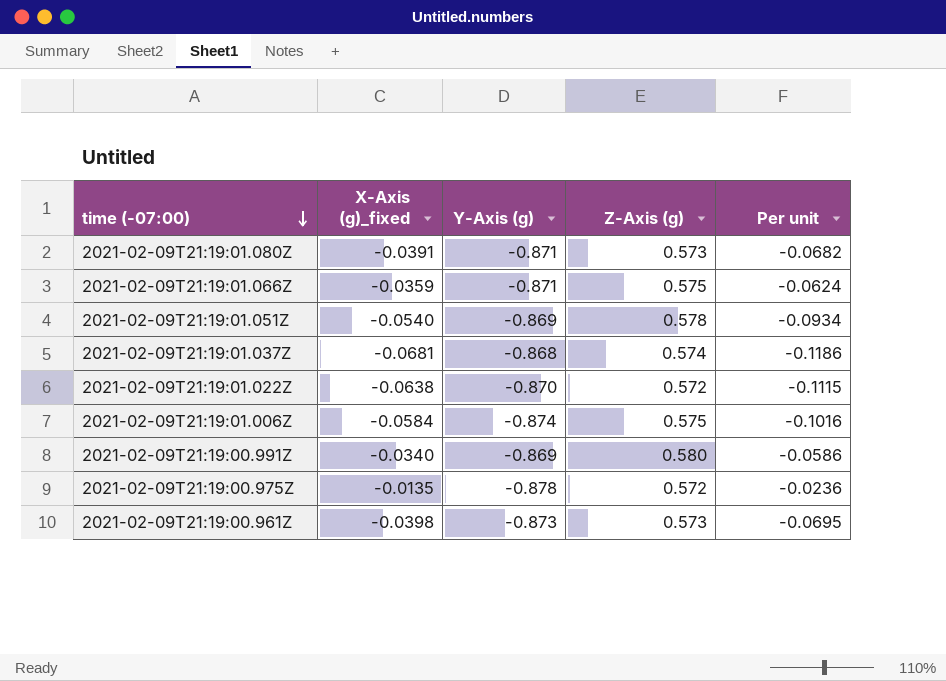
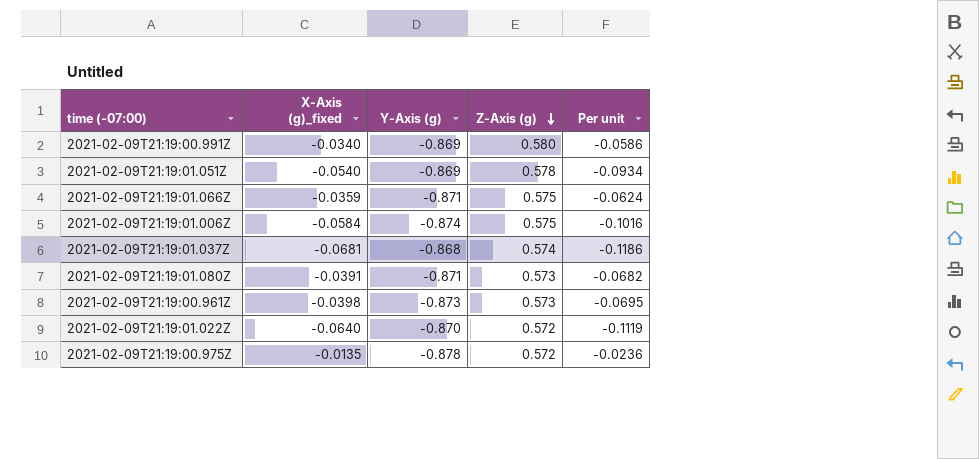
row order: time (-07:00) descending -> Z-Axis (g) descending
2021-02-09T21:19:01.022Z | X-Axis (g)_fixed: -0.0638 -> -0.0640
2021-02-09T21:19:01.022Z | Per unit: -0.1115 -> -0.1119

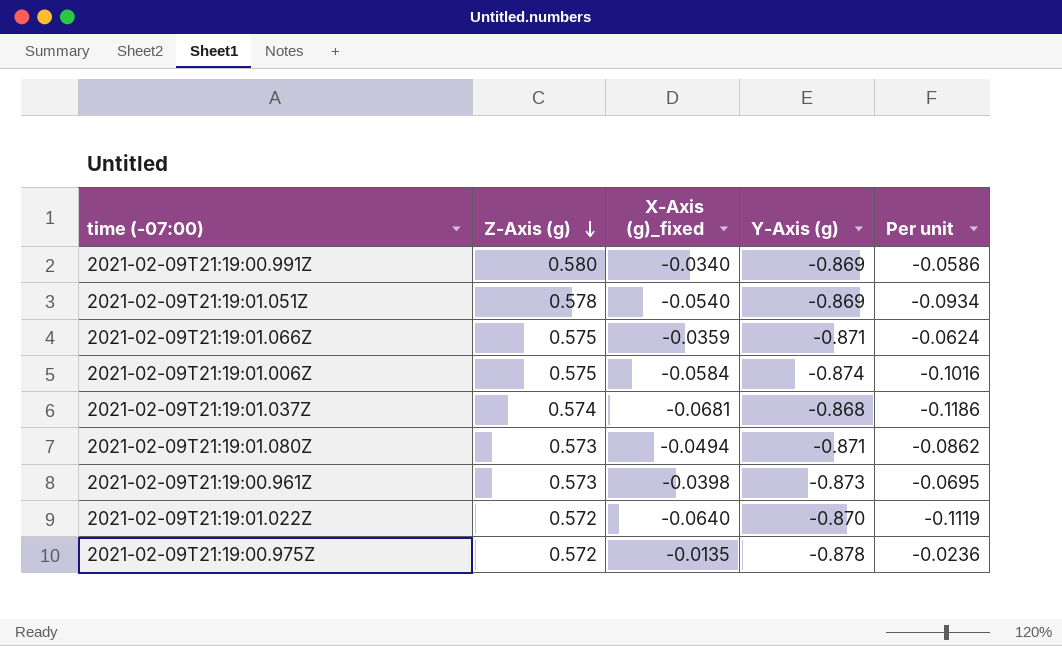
column Z-Axis (g) | position: 4 -> 2
2021-02-09T21:19:01.080Z | X-Axis (g)_fixed: -0.0391 -> -0.0494
2021-02-09T21:19:01.080Z | Per unit: -0.0682 -> -0.0862

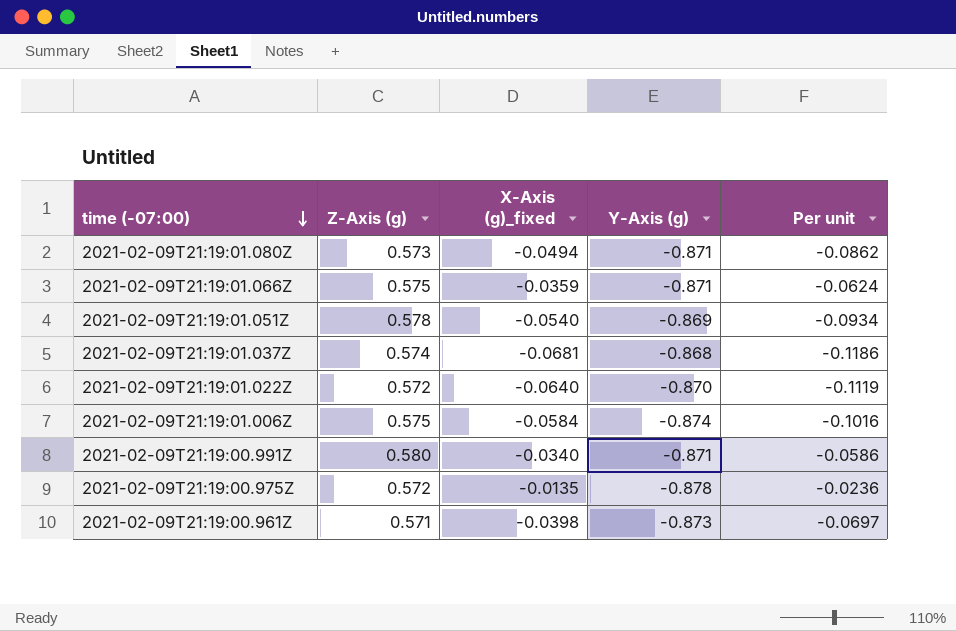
row order: Z-Axis (g) descending -> time (-07:00) descending
2021-02-09T21:19:00.991Z | Y-Axis (g): -0.869 -> -0.871
2021-02-09T21:19:00.961Z | Z-Axis (g): 0.573 -> 0.571
2021-02-09T21:19:00.961Z | Per unit: -0.0695 -> -0.0697

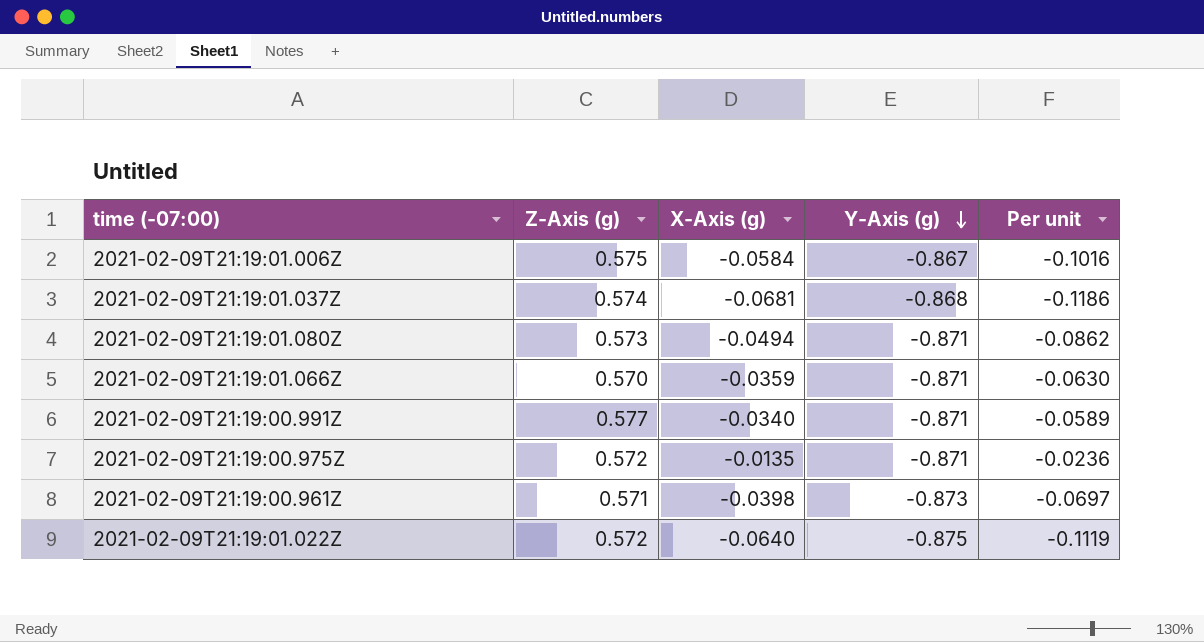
row order: time (-07:00) descending -> Y-Axis (g) descending
column name: X-Axis (g)_fixed -> X-Axis (g)
row 2021-02-09T21:19:01.051Z: 0.578 | -0.0540 | -0.869 | -0.0934 -> none
2021-02-09T21:19:01.006Z | Y-Axis (g): -0.874 -> -0.867
2021-02-09T21:19:01.066Z | Z-Axis (g): 0.575 -> 0.570
2021-02-09T21:19:01.066Z | Per unit: -0.0624 -> -0.0630
2021-02-09T21:19:00.991Z | Z-Axis (g): 0.580 -> 0.577
2021-02-09T21:19:00.991Z | Per unit: -0.0586 -> -0.0589
2021-02-09T21:19:00.975Z | Y-Axis (g): -0.878 -> -0.871
2021-02-09T21:19:01.022Z | Y-Axis (g): -0.870 -> -0.875

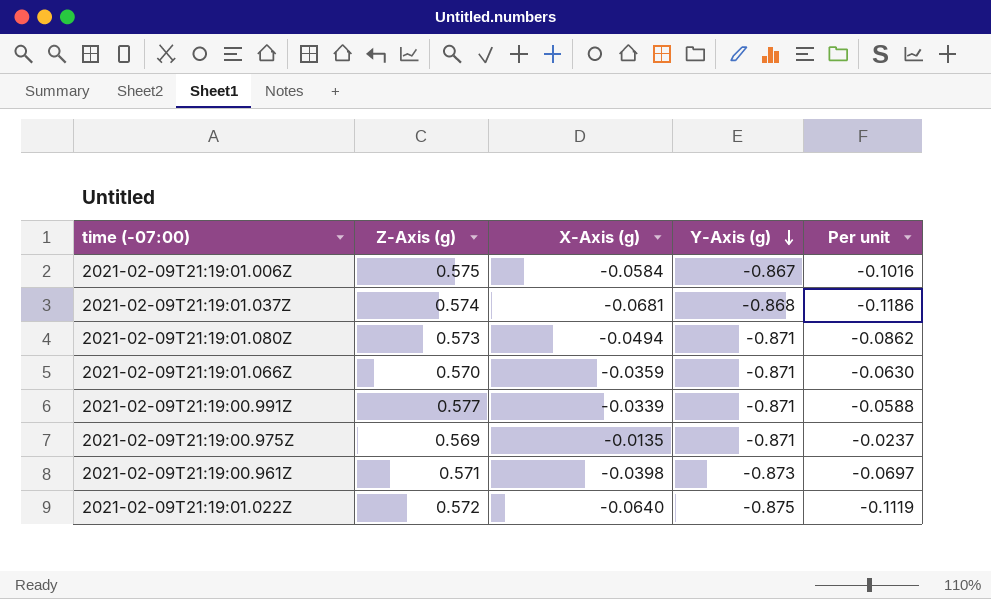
2021-02-09T21:19:00.991Z | X-Axis (g): -0.0340 -> -0.0339
2021-02-09T21:19:00.991Z | Per unit: -0.0589 -> -0.0588
2021-02-09T21:19:00.975Z | Z-Axis (g): 0.572 -> 0.569
2021-02-09T21:19:00.975Z | Per unit: -0.0236 -> -0.0237

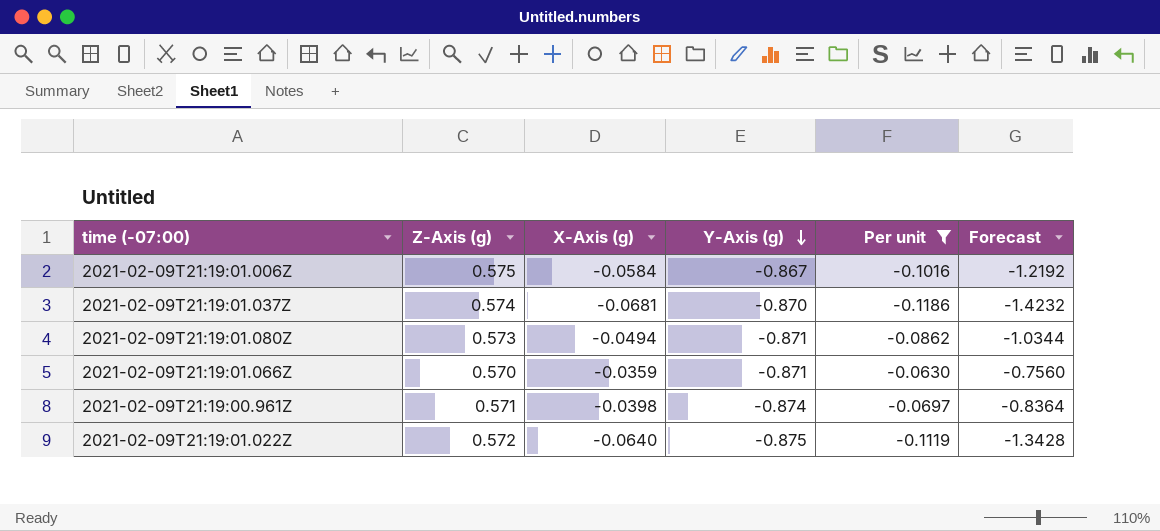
filter: none -> Per unit <= -0.0630
column Forecast | formula: none -> [Per unit] * 12
2021-02-09T21:19:01.037Z | Y-Axis (g): -0.868 -> -0.870
2021-02-09T21:19:00.961Z | Y-Axis (g): -0.873 -> -0.874

